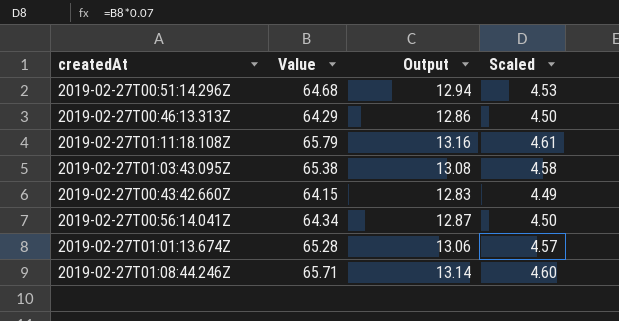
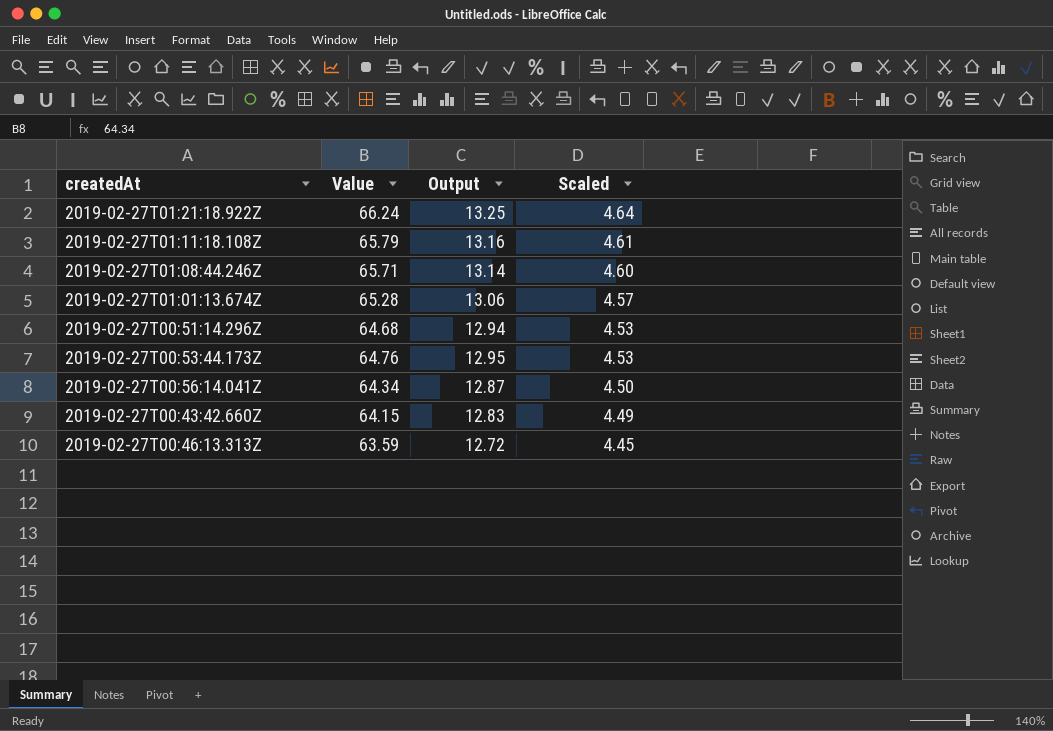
row order: none -> Scaled descending
row 2019-02-27T01:03:43.095Z: 65.38 | 13.08 | 4.58 -> none
row 2019-02-27T01:21:18.922Z: none -> 66.24 | 13.25 | 4.64
row 2019-02-27T00:53:44.173Z: none -> 64.76 | 12.95 | 4.53
2019-02-27T00:46:13.313Z | Value: 64.29 -> 63.59
2019-02-27T00:46:13.313Z | Output: 12.86 -> 12.72
2019-02-27T00:46:13.313Z | Scaled: 4.50 -> 4.45

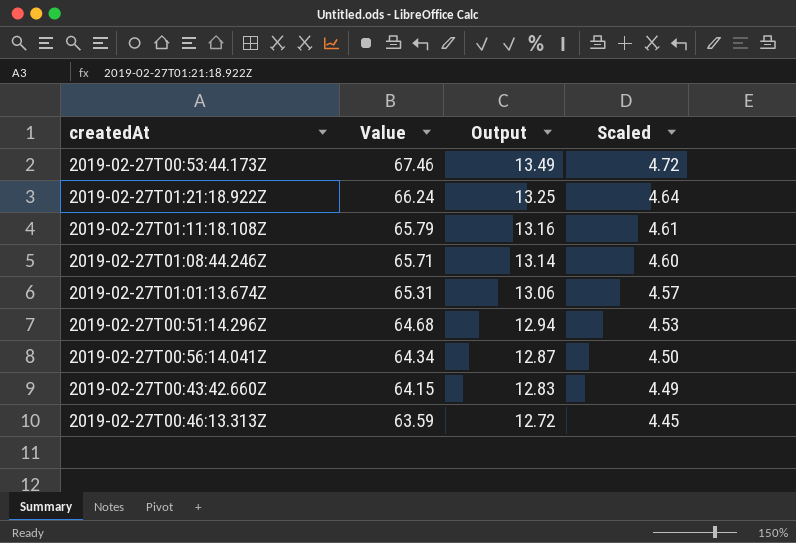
row order: Scaled descending -> Value descending
2019-02-27T00:53:44.173Z | Value: 64.76 -> 67.46
2019-02-27T00:53:44.173Z | Output: 12.95 -> 13.49
2019-02-27T00:53:44.173Z | Scaled: 4.53 -> 4.72
2019-02-27T01:01:13.674Z | Value: 65.28 -> 65.31

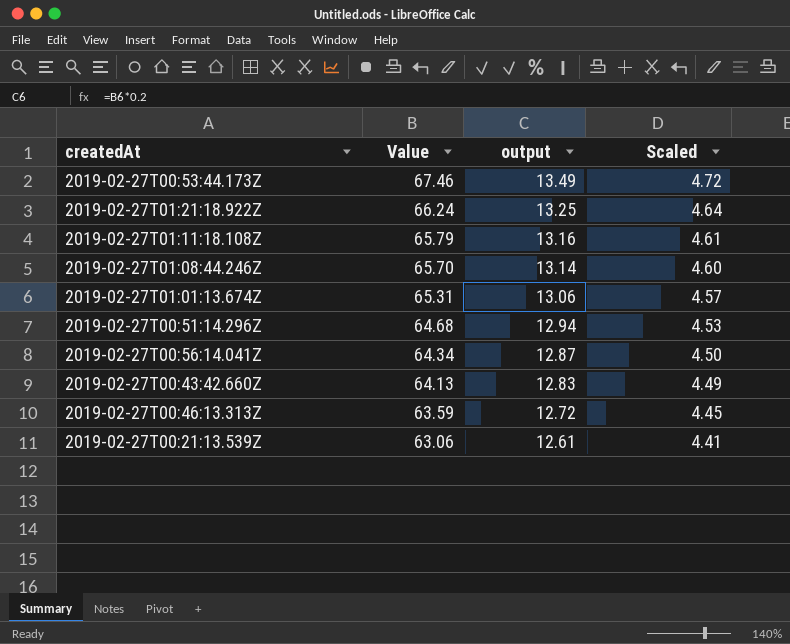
column name: Output -> output
2019-02-27T01:08:44.246Z | Value: 65.71 -> 65.70
2019-02-27T00:43:42.660Z | Value: 64.15 -> 64.13
row 2019-02-27T00:21:13.539Z: none -> 63.06 | 12.61 | 4.41

